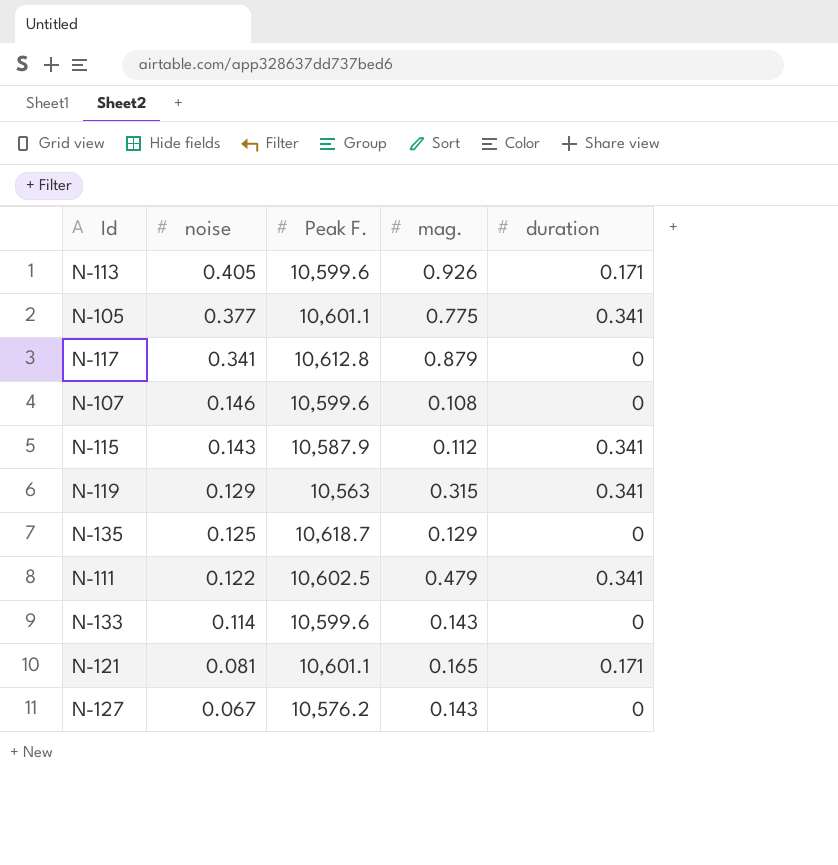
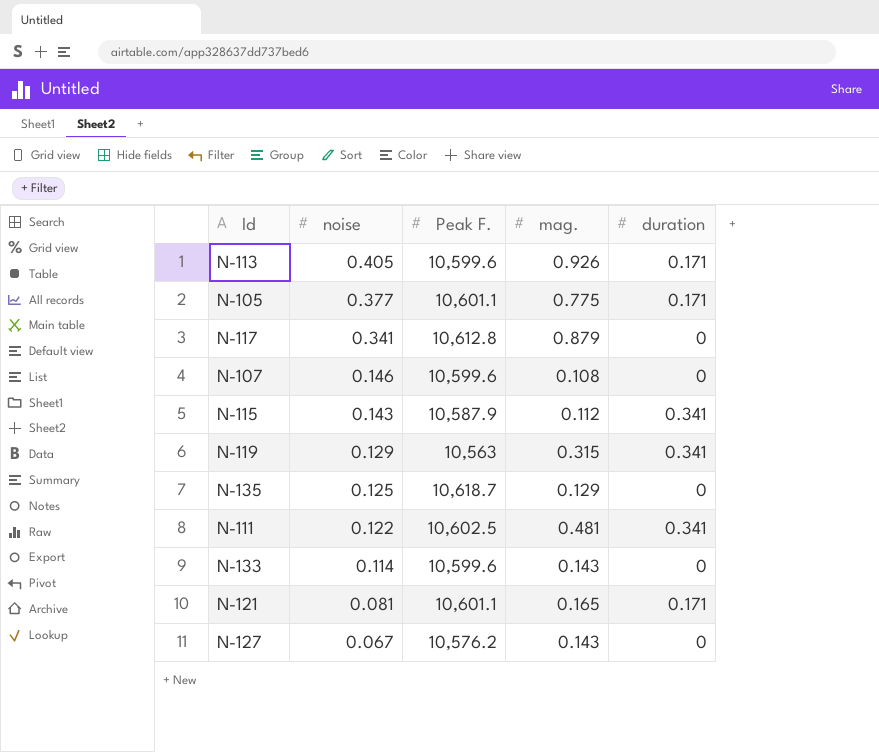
N-105 | duration: 0.341 -> 0.171
N-111 | mag.: 0.479 -> 0.481

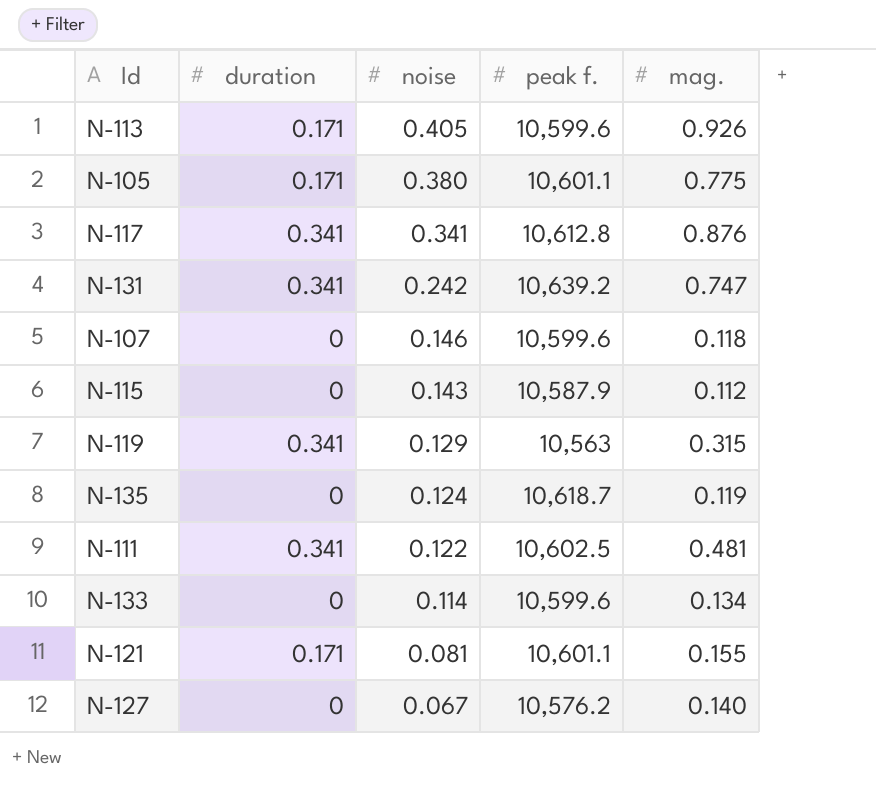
column duration | position: 5 -> 2
column name: Peak F. -> peak f.
N-105 | noise: 0.377 -> 0.380
N-117 | duration: 0 -> 0.341
N-117 | mag.: 0.879 -> 0.876
row N-131: none -> 0.341 | 0.242 | 10,639.2 | 0.747
N-107 | mag.: 0.108 -> 0.118
N-115 | duration: 0.341 -> 0
N-135 | noise: 0.125 -> 0.124
N-135 | mag.: 0.129 -> 0.119
N-133 | mag.: 0.143 -> 0.134
N-121 | mag.: 0.165 -> 0.155
N-127 | mag.: 0.143 -> 0.140

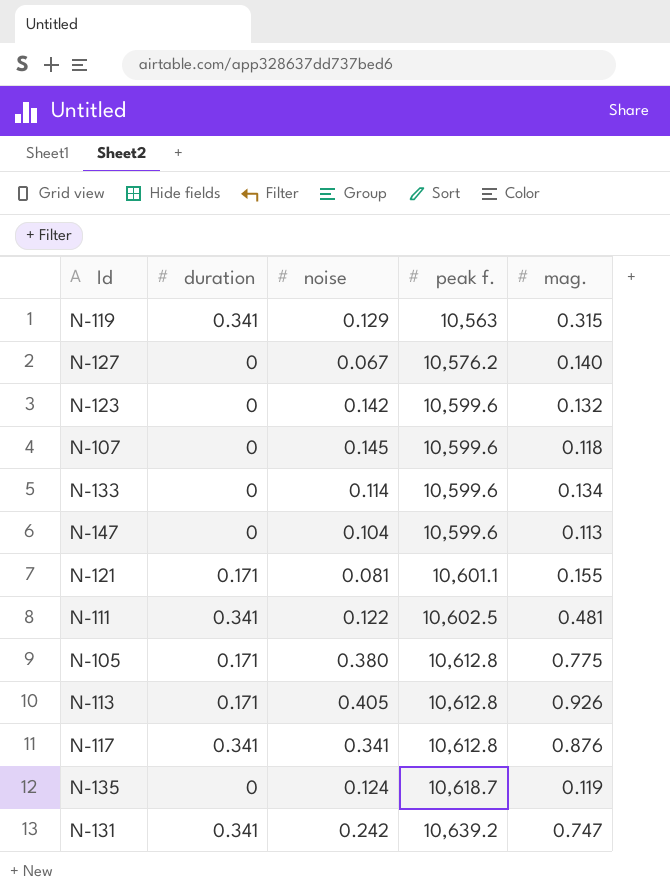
row order: noise descending -> peak f. ascending
row N-115: 0 | 0.143 | 10,587.9 | 0.112 -> none
row N-123: none -> 0 | 0.142 | 10,599.6 | 0.132
N-107 | noise: 0.146 -> 0.145
row N-147: none -> 0 | 0.104 | 10,599.6 | 0.113
N-105 | peak f.: 10,601.1 -> 10,612.8
N-113 | peak f.: 10,599.6 -> 10,612.8

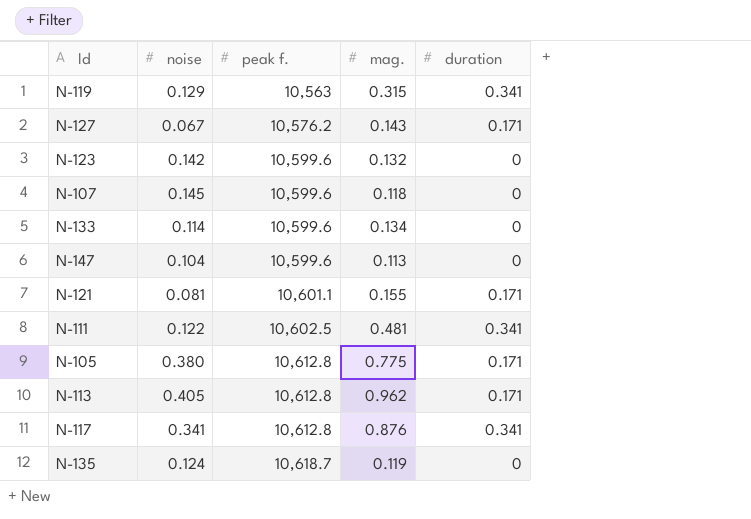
column duration | position: 2 -> 5
row N-131: 0.341 | 0.242 | 10,639.2 | 0.747 -> none
N-127 | mag.: 0.140 -> 0.143
N-127 | duration: 0 -> 0.171
N-113 | mag.: 0.926 -> 0.962

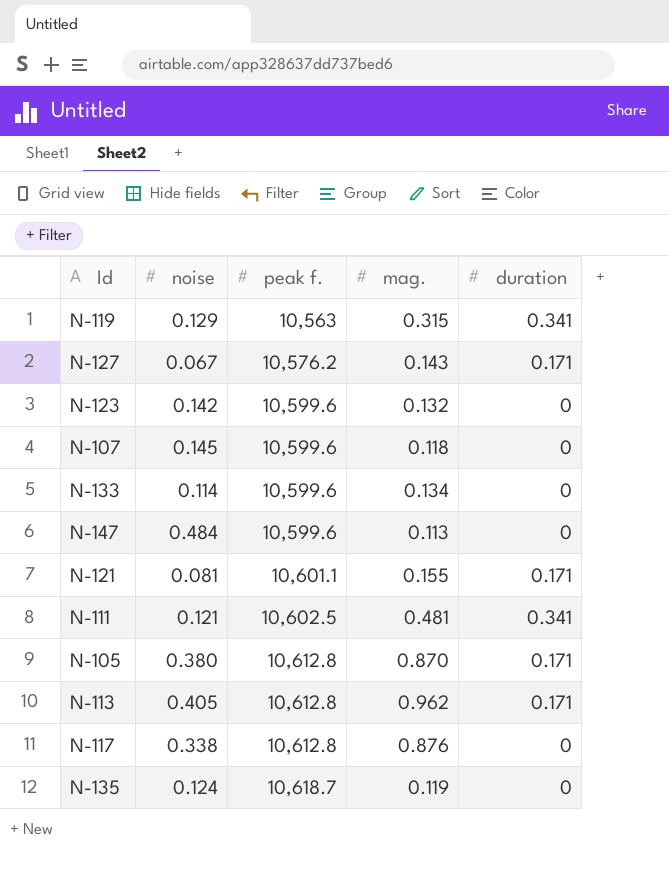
N-147 | noise: 0.104 -> 0.484
N-111 | noise: 0.122 -> 0.121
N-105 | mag.: 0.775 -> 0.870
N-117 | noise: 0.341 -> 0.338
N-117 | duration: 0.341 -> 0

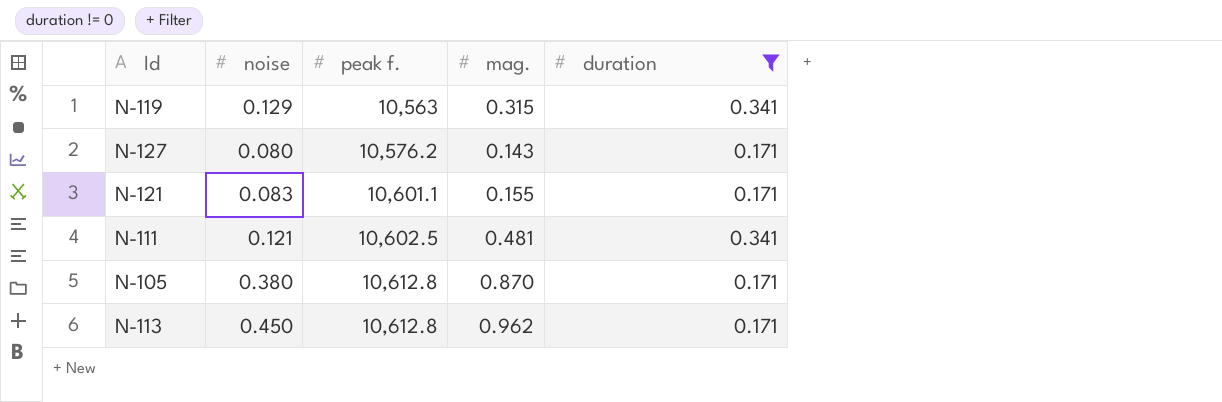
filter: none -> duration != 0
N-127 | noise: 0.067 -> 0.080
N-121 | noise: 0.081 -> 0.083
N-113 | noise: 0.405 -> 0.450

